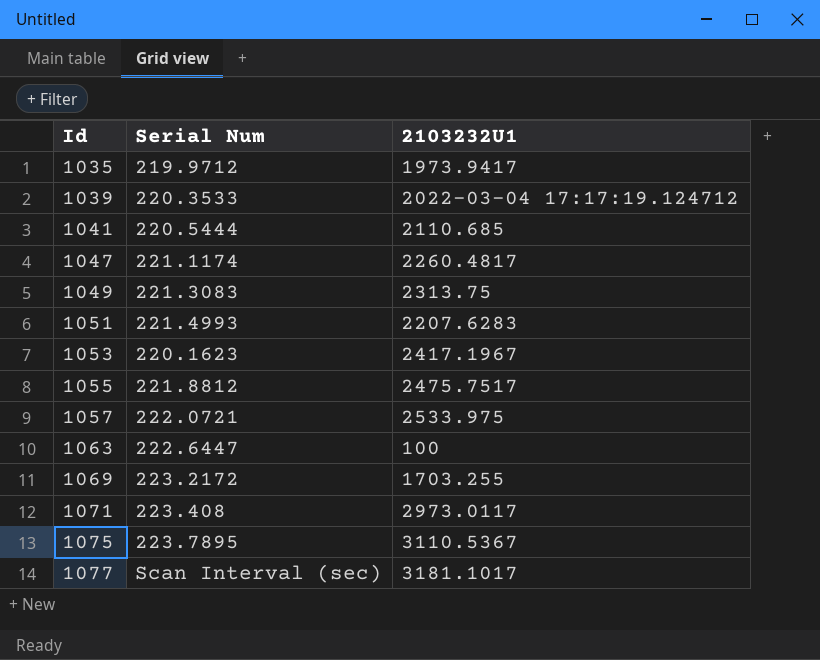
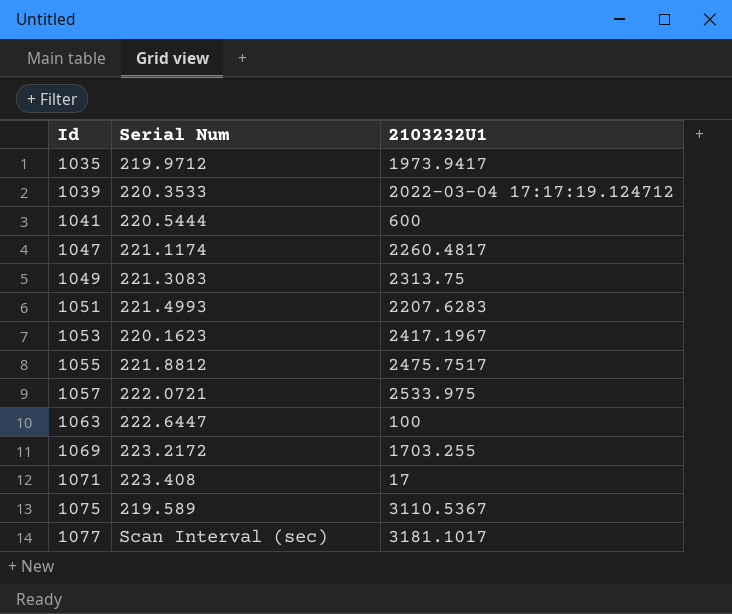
1041 | 2103232U1: 2110.685 -> 600
1071 | 2103232U1: 2973.0117 -> 17
1075 | Serial Num: 223.7895 -> 219.589

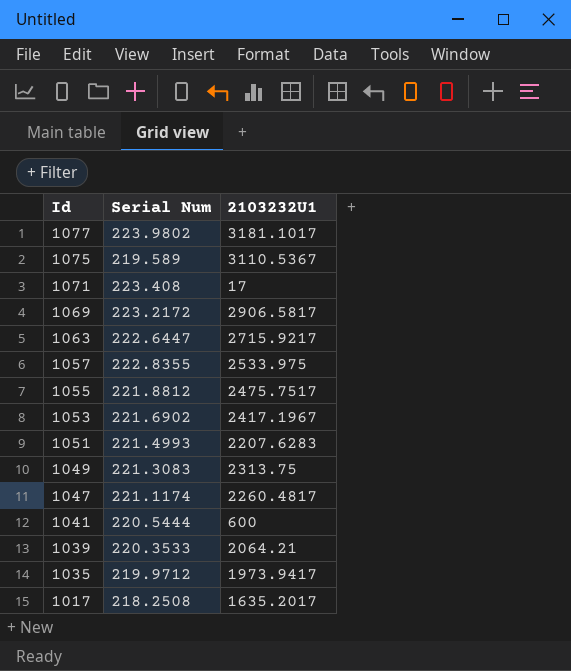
row order: Id ascending -> Id descending
1077 | Serial Num: Scan Interval (sec) -> 223.9802
1069 | 2103232U1: 1703.255 -> 2906.5817
1063 | 2103232U1: 100 -> 2715.9217
1057 | Serial Num: 222.0721 -> 222.8355
1053 | Serial Num: 220.1623 -> 221.6902
1039 | 2103232U1: 2022-03-04 17:17:19.124712 -> 2064.21
row 1017: none -> 218.2508 | 1635.2017

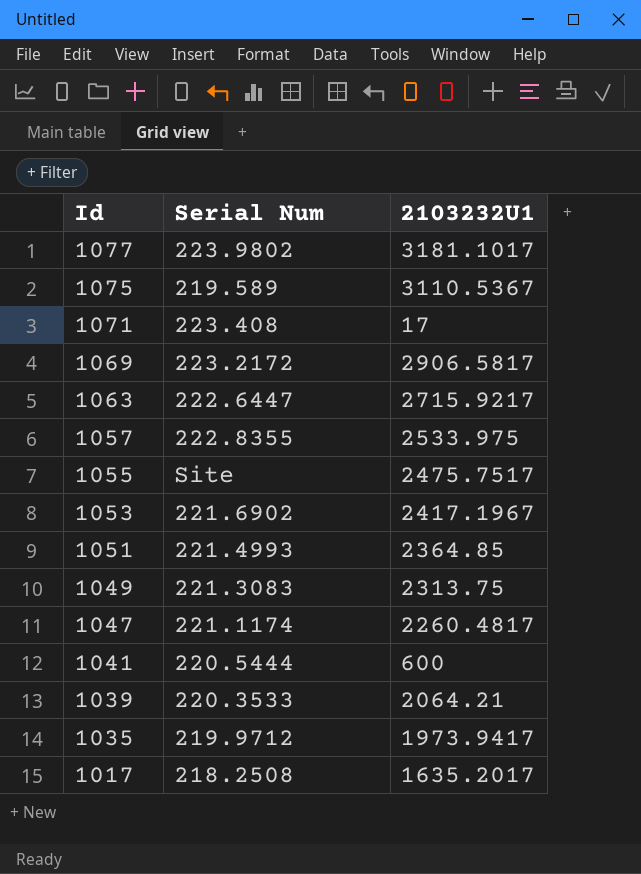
1055 | Serial Num: 221.8812 -> Site
1051 | 2103232U1: 2207.6283 -> 2364.85

